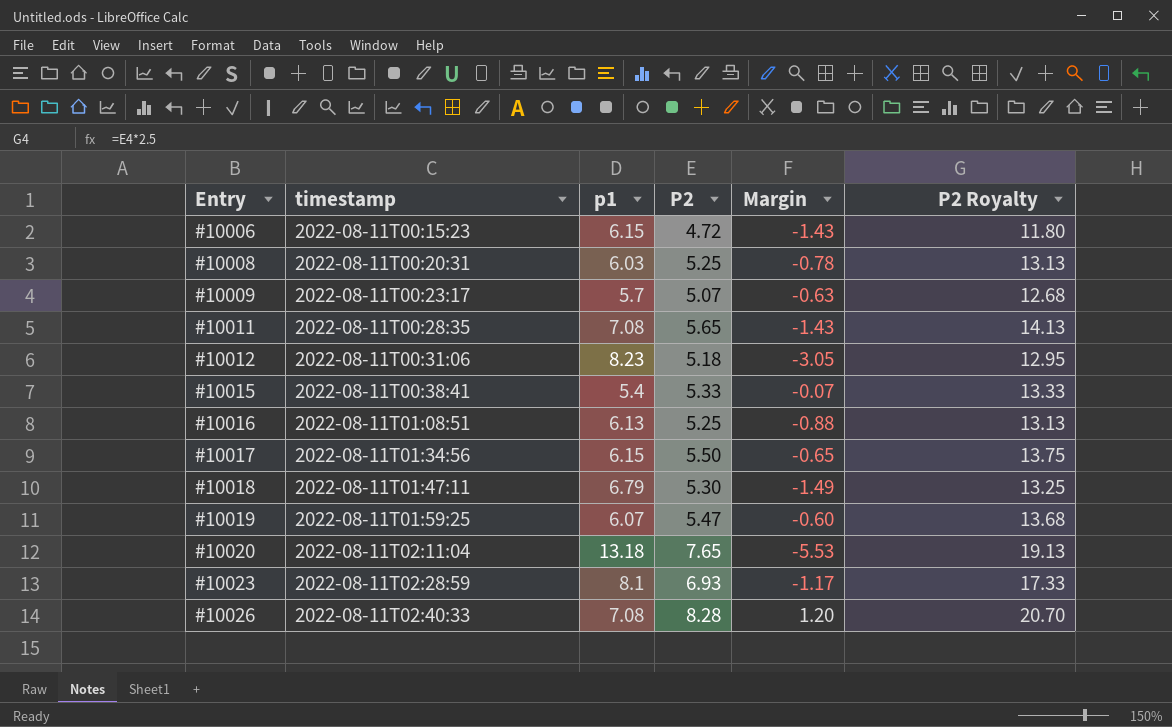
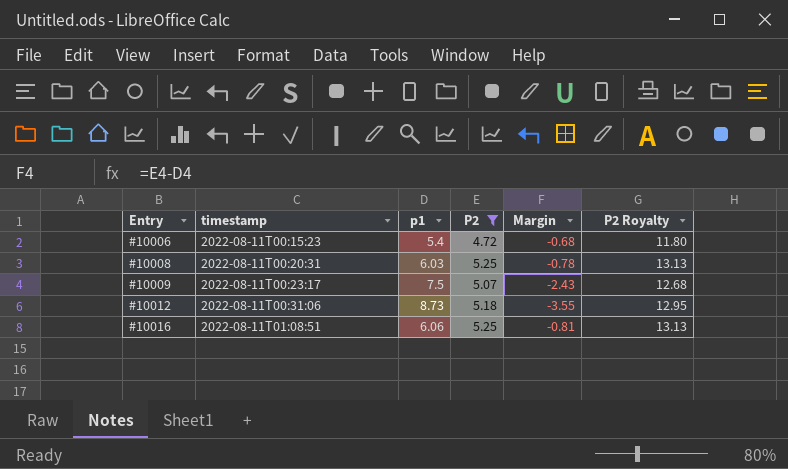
filter: none -> P2 <= 5.25
#10006 | p1: 6.15 -> 5.4
#10006 | Margin: -1.43 -> -0.68
#10009 | p1: 5.7 -> 7.5
#10009 | Margin: -0.63 -> -2.43
#10012 | p1: 8.23 -> 8.73
#10012 | Margin: -3.05 -> -3.55
#10016 | p1: 6.13 -> 6.06
#10016 | Margin: -0.88 -> -0.81

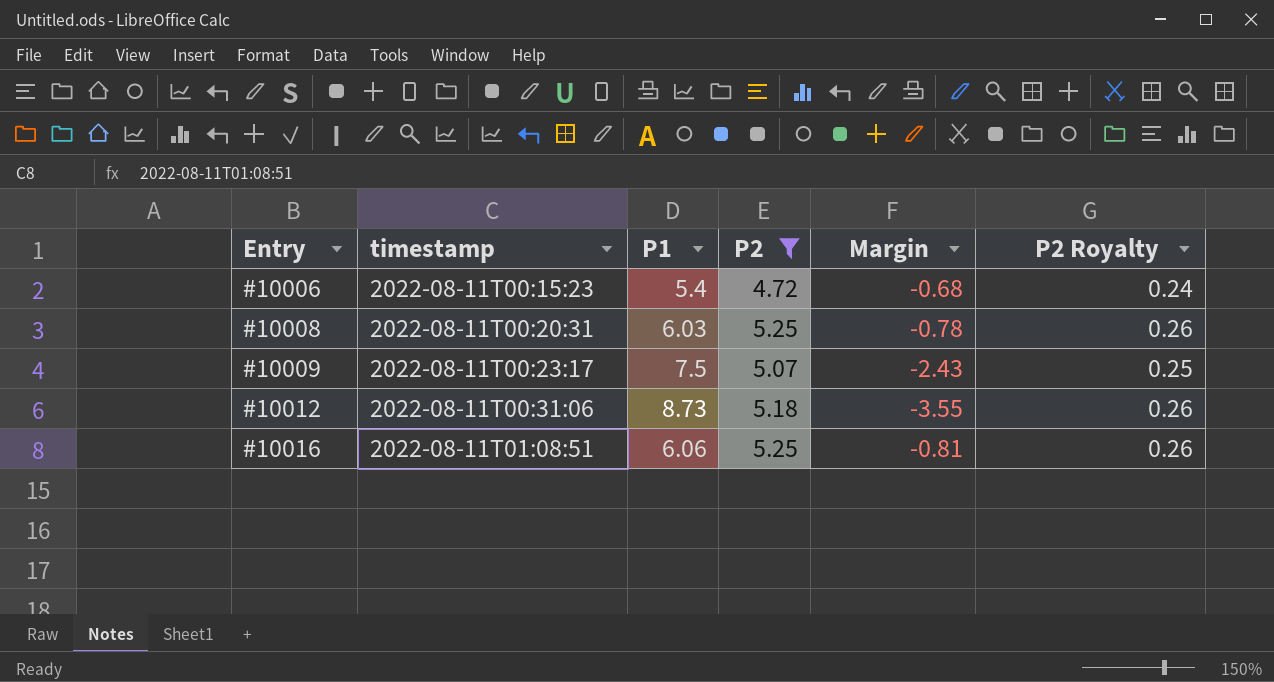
column name: p1 -> P1
column P2 Royalty | formula: [P2] * 2.5 -> [P2] * 0.05

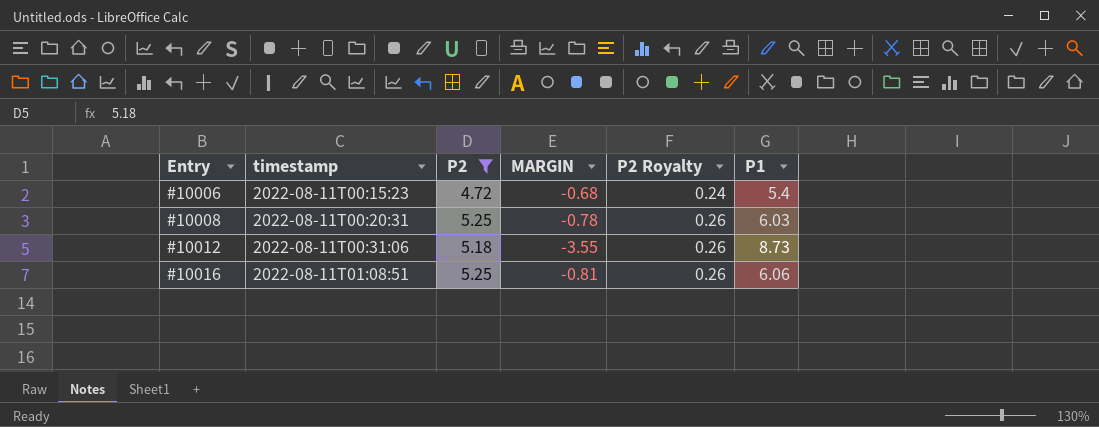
column name: Margin -> MARGIN
column P1 | position: 3 -> 6
row #10009: 2022-08-11T00:23:17 | 7.5 | 5.07 | -2.43 | 0.25 -> none

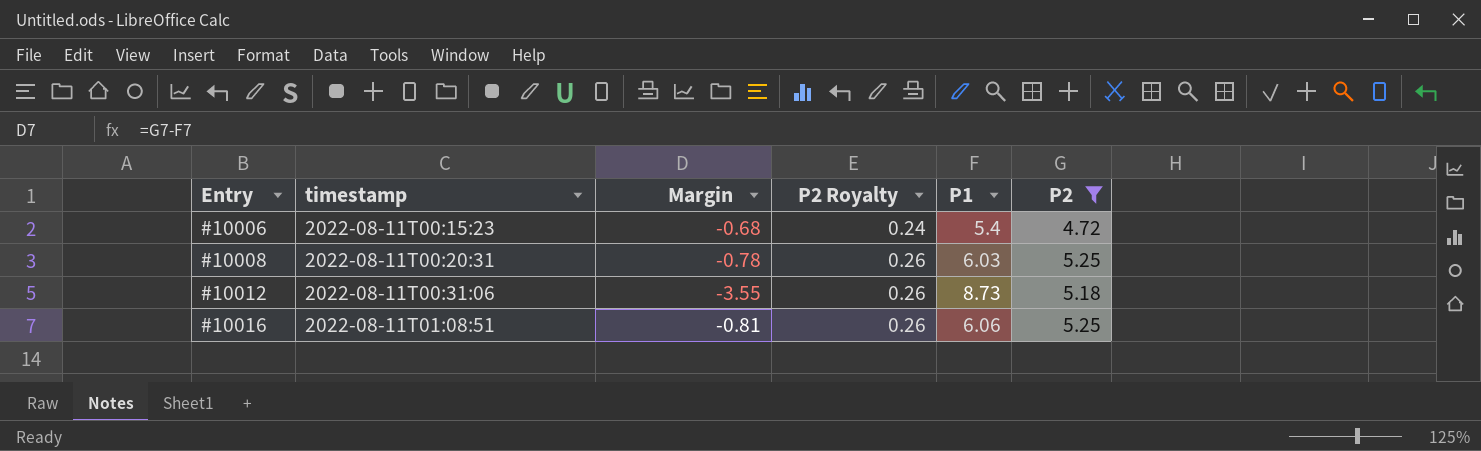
column name: MARGIN -> Margin
column P2 | position: 3 -> 6

